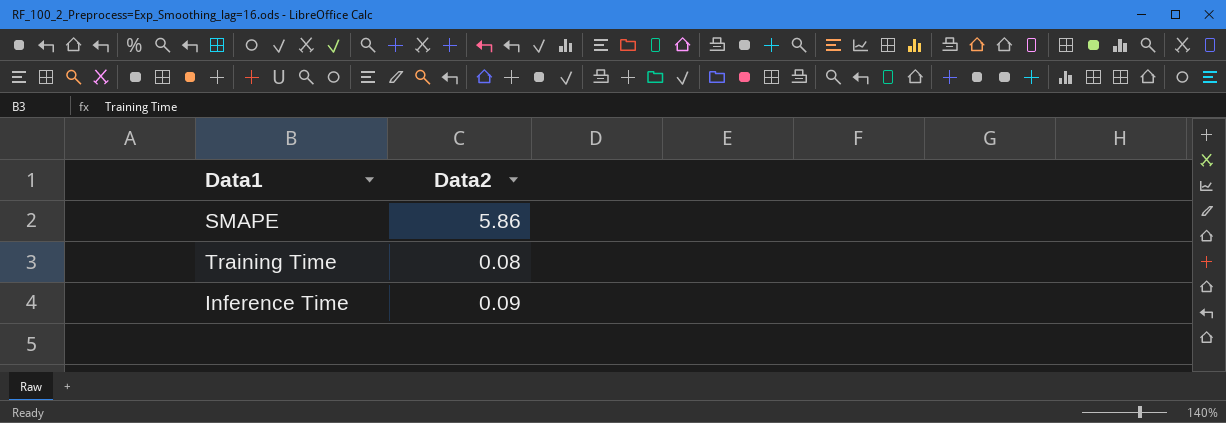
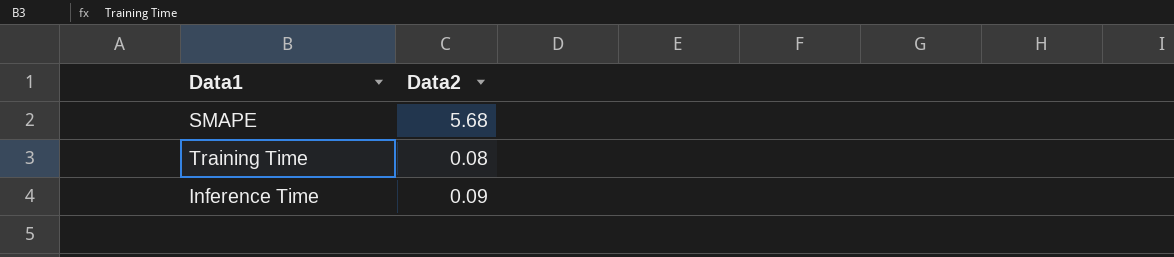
SMAPE | Data2: 5.86 -> 5.68

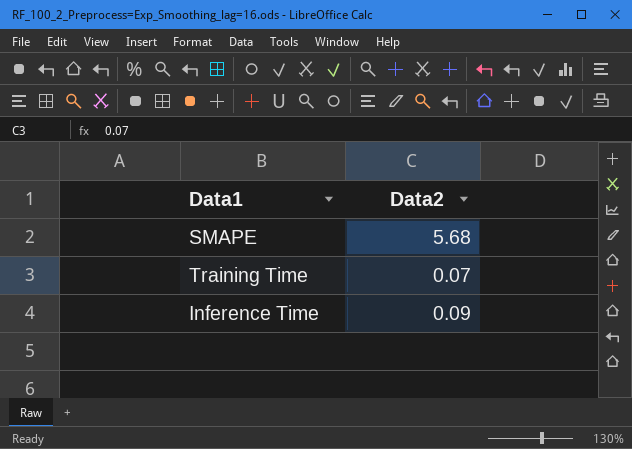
Training Time | Data2: 0.08 -> 0.07

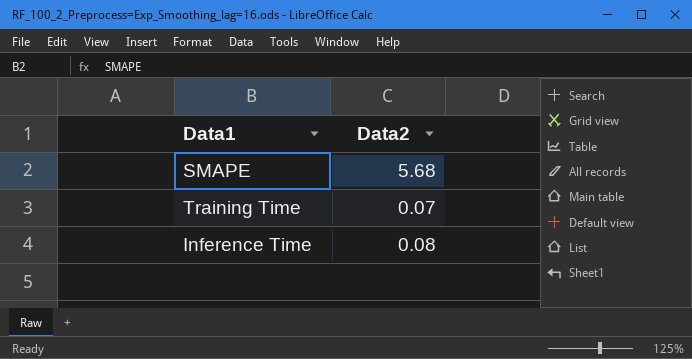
Inference Time | Data2: 0.09 -> 0.08

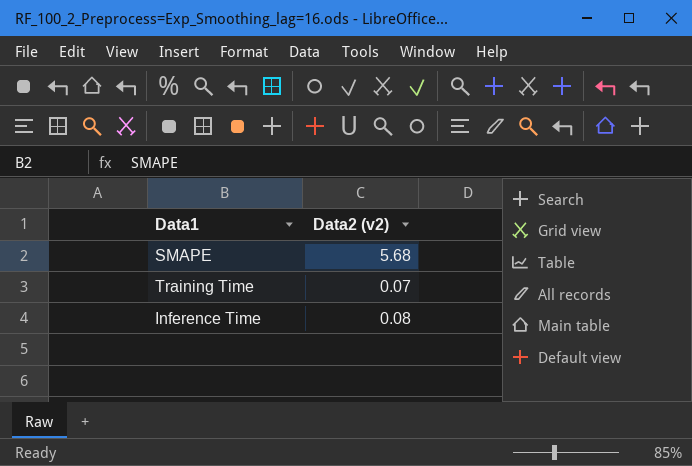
column name: Data2 -> Data2 (v2)

